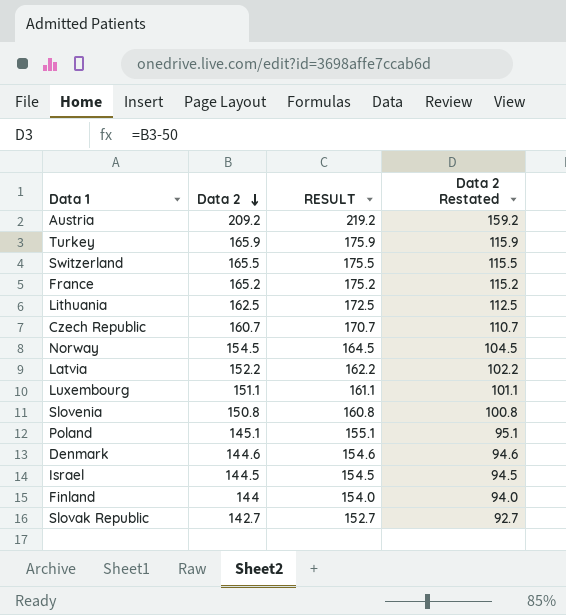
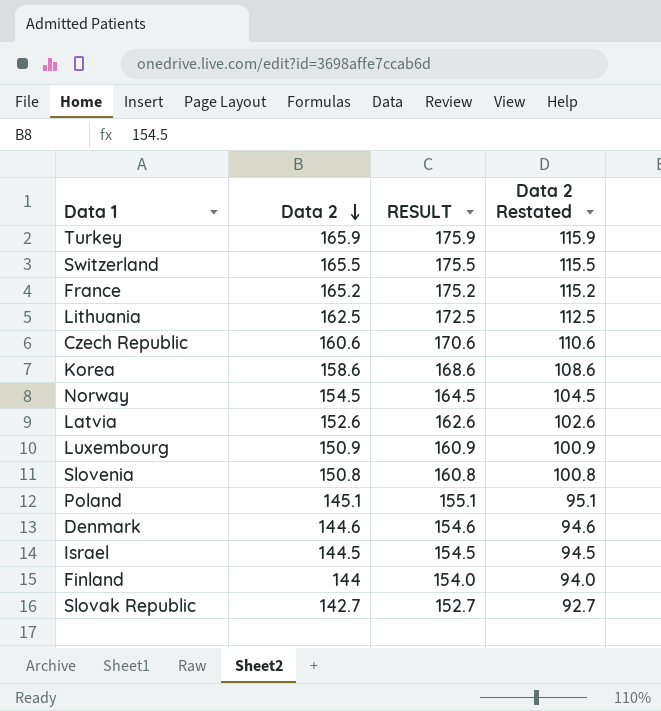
row Austria: 209.2 | 219.2 | 159.2 -> none
Czech Republic | Data 2: 160.7 -> 160.6
Czech Republic | RESULT: 170.7 -> 170.6
Czech Republic | Data 2 Restated: 110.7 -> 110.6
row Korea: none -> 158.6 | 168.6 | 108.6
Latvia | Data 2: 152.2 -> 152.6
Latvia | RESULT: 162.2 -> 162.6
Latvia | Data 2 Restated: 102.2 -> 102.6
Luxembourg | Data 2: 151.1 -> 150.9
Luxembourg | RESULT: 161.1 -> 160.9
Luxembourg | Data 2 Restated: 101.1 -> 100.9

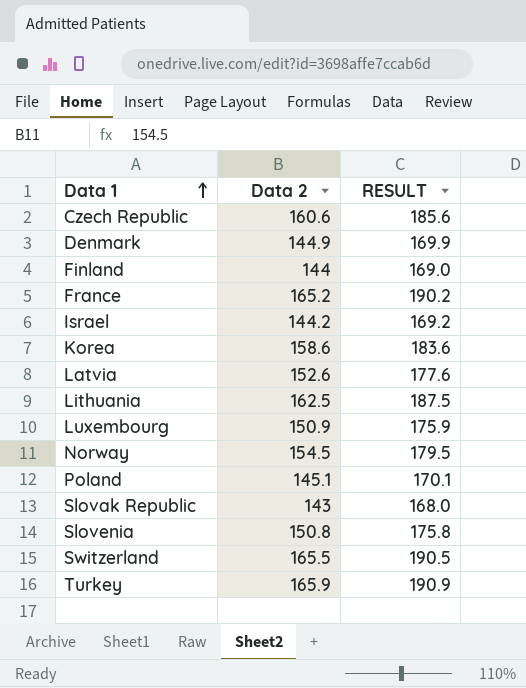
row order: Data 2 descending -> Data 1 ascending
column Data 2 Restated | formula: [Data 2] - 50 -> none
column RESULT | formula: [Data 2] + 10 -> [Data 2] + 25
Denmark | Data 2: 144.6 -> 144.9
Israel | Data 2: 144.5 -> 144.2
Slovak Republic | Data 2: 142.7 -> 143

